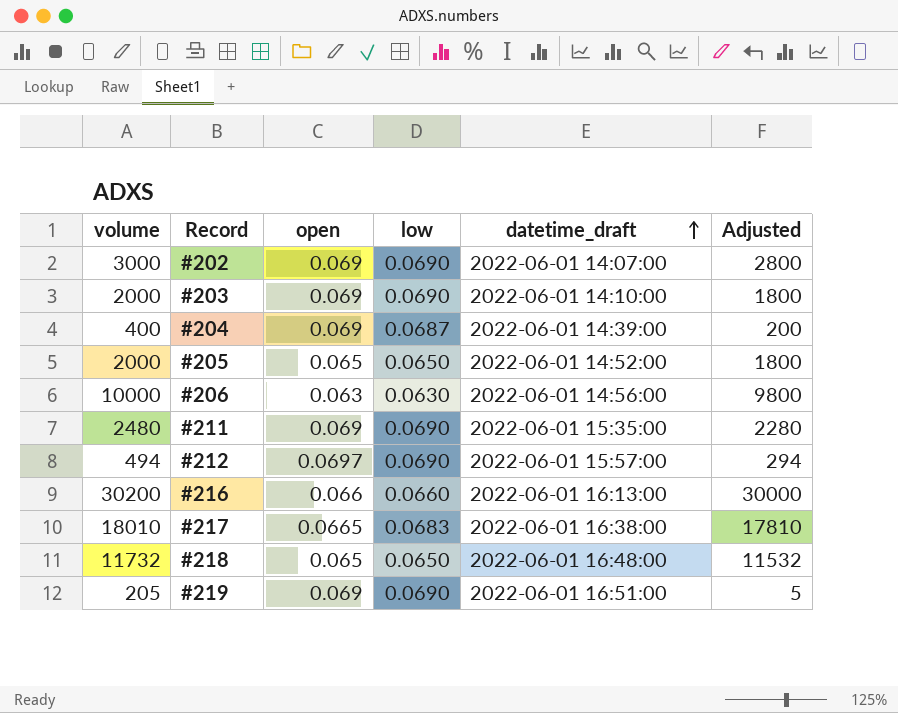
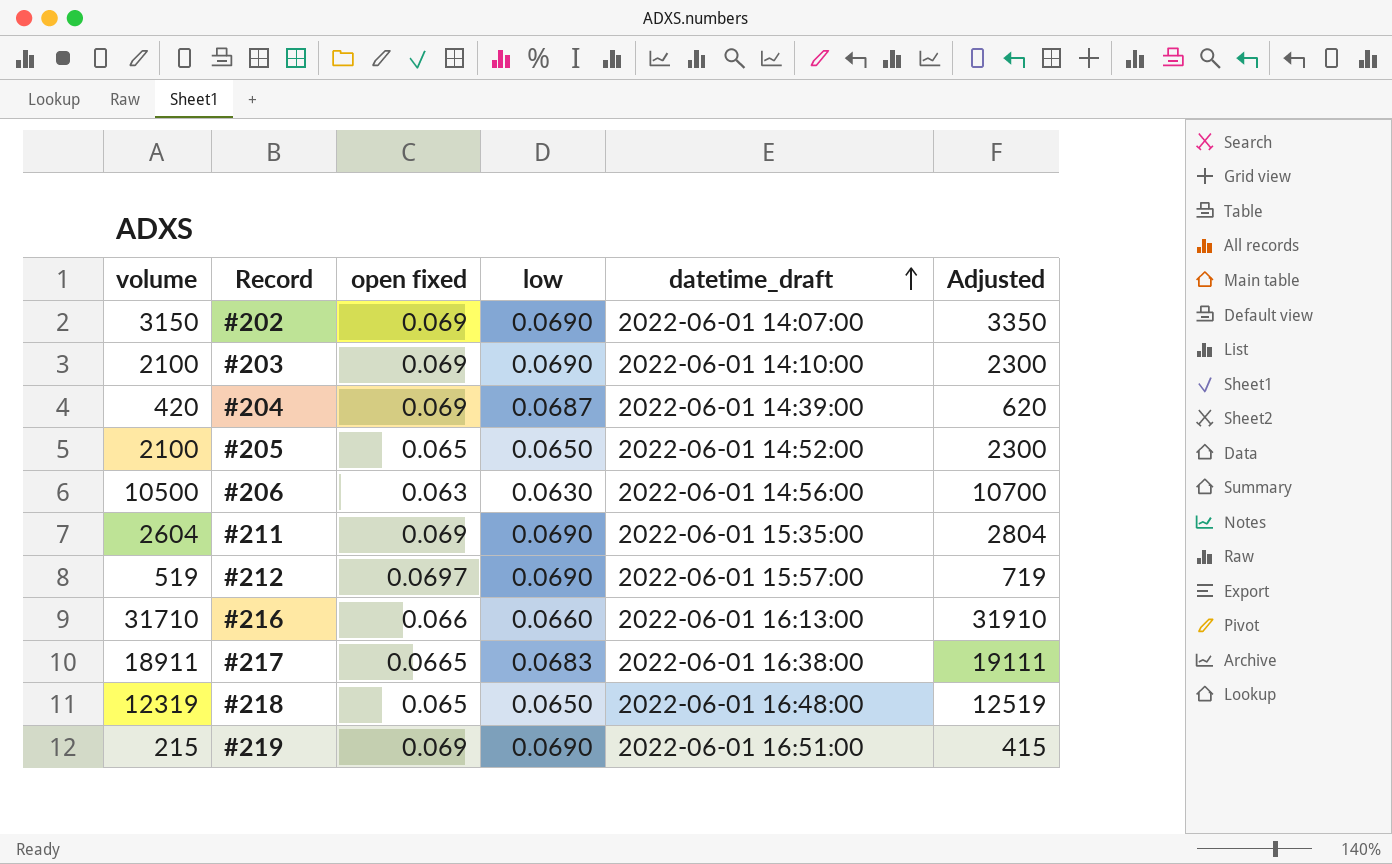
column name: open -> open fixed
column Adjusted | formula: [volume] - 200 -> [volume] + 200
#202 | volume: 3000 -> 3150
#203 | volume: 2000 -> 2100
#204 | volume: 400 -> 420
#205 | volume: 2000 -> 2100
#206 | volume: 10000 -> 10500
#211 | volume: 2480 -> 2604
#212 | volume: 494 -> 519
#216 | volume: 30200 -> 31710
#217 | volume: 18010 -> 18911
#218 | volume: 11732 -> 12319
#219 | volume: 205 -> 215

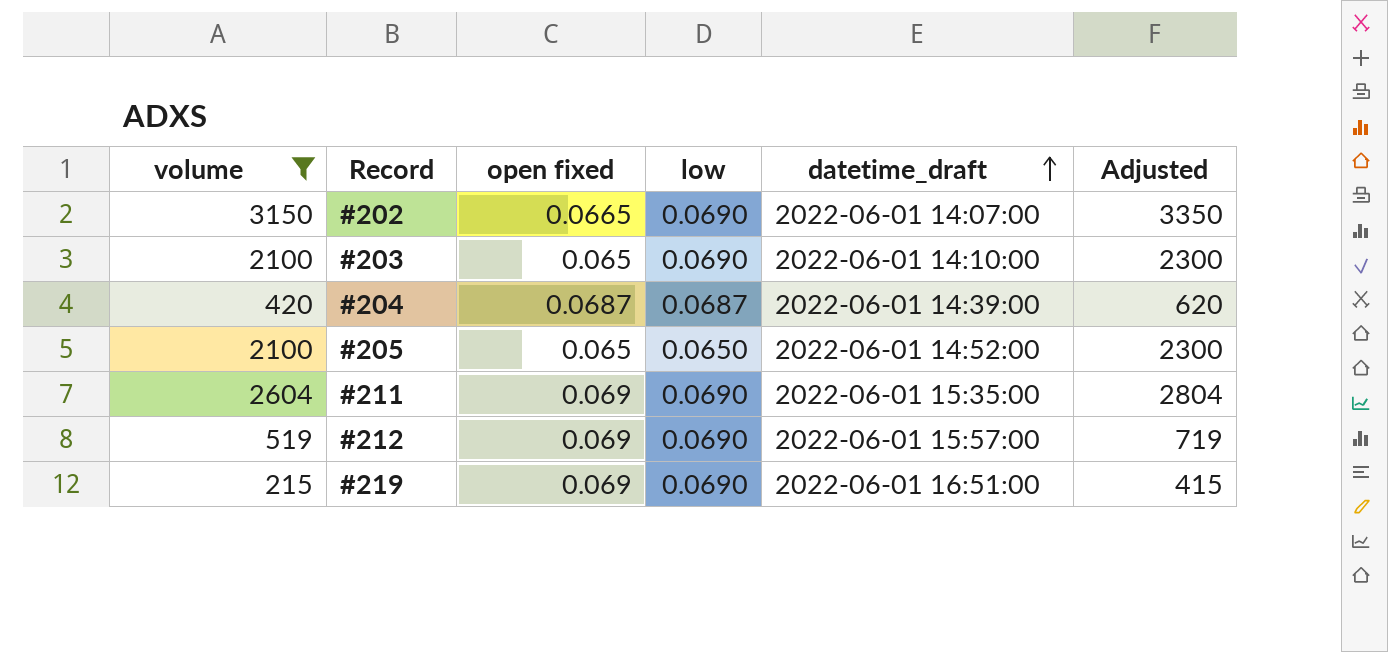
filter: none -> volume <= 3150
#202 | open fixed: 0.069 -> 0.0665
#203 | open fixed: 0.069 -> 0.065
#204 | open fixed: 0.069 -> 0.0687
#212 | open fixed: 0.0697 -> 0.069

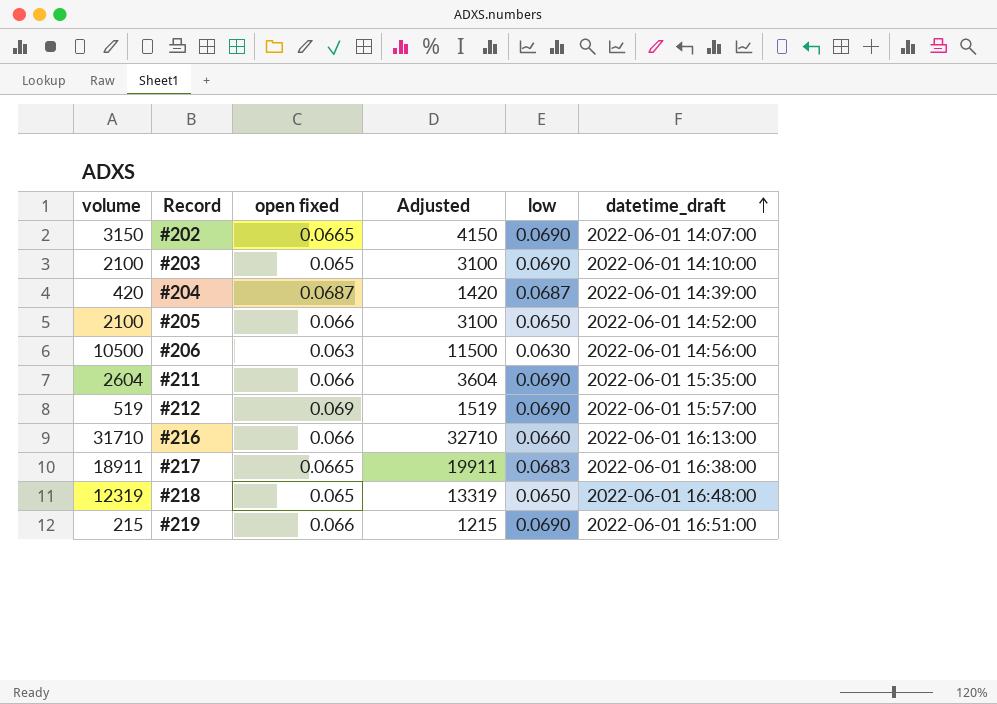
filter: volume <= 3150 -> none
column Adjusted | formula: [volume] + 200 -> [volume] + 1000
column Adjusted | position: 6 -> 4
#205 | open fixed: 0.065 -> 0.066
#211 | open fixed: 0.069 -> 0.066
#219 | open fixed: 0.069 -> 0.066

